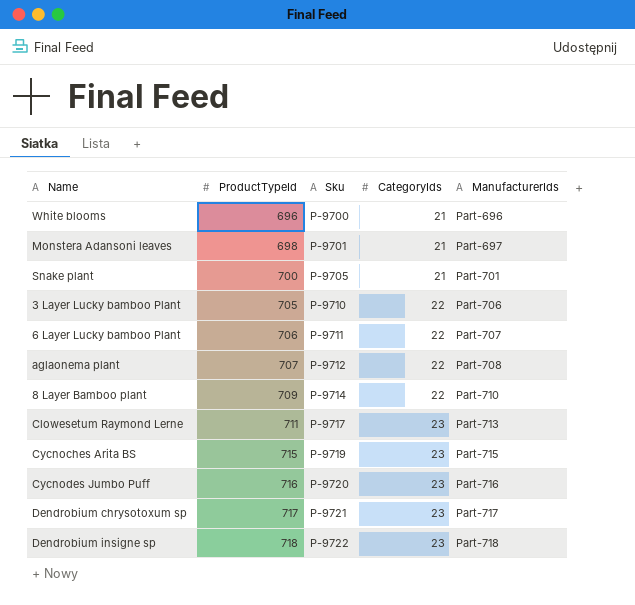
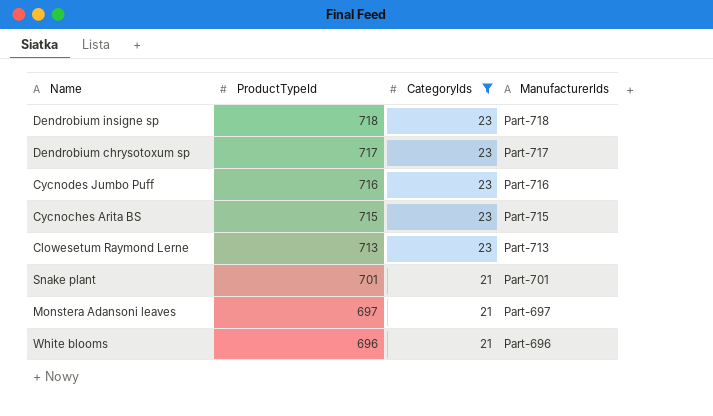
filter: none -> CategoryIds != 22
row order: ProductTypeId ascending -> ProductTypeId descending
column Sku | position: 3 -> none
Clowesetum Raymond Lerne | ProductTypeId: 711 -> 713
Snake plant | ProductTypeId: 700 -> 701
Monstera Adansoni leaves | ProductTypeId: 698 -> 697

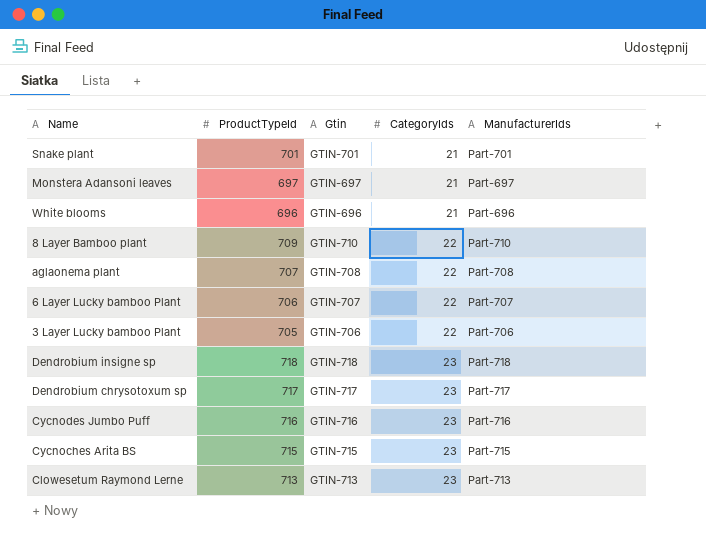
filter: CategoryIds != 22 -> none
row order: ProductTypeId descending -> CategoryIds ascending
column Gtin | position: none -> 3

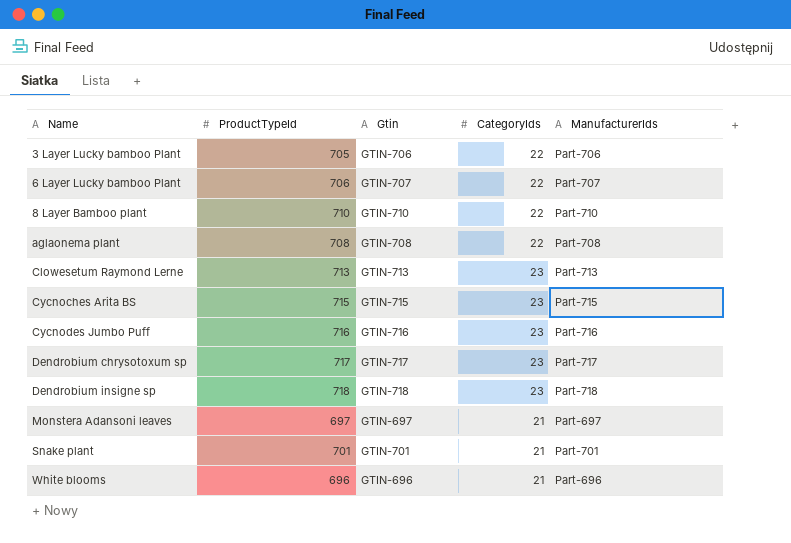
row order: CategoryIds ascending -> Name ascending
8 Layer Bamboo plant | ProductTypeId: 709 -> 710
aglaonema plant | ProductTypeId: 707 -> 708

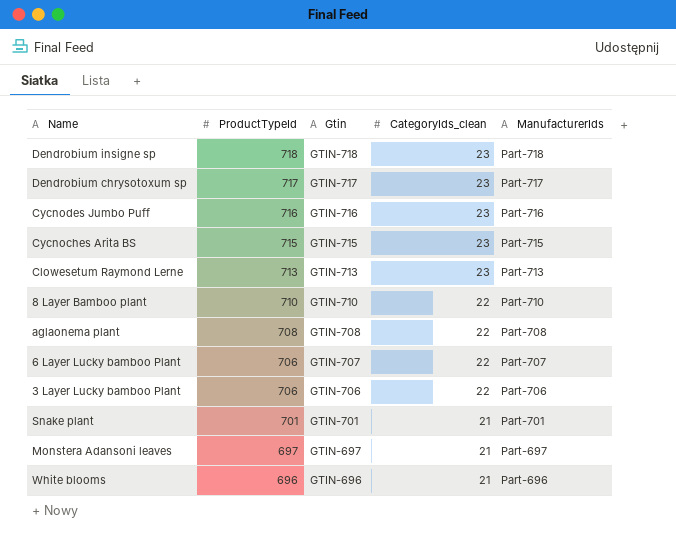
row order: Name ascending -> ProductTypeId descending
column name: CategoryIds -> CategoryIds_clean
3 Layer Lucky bamboo Plant | ProductTypeId: 705 -> 706

